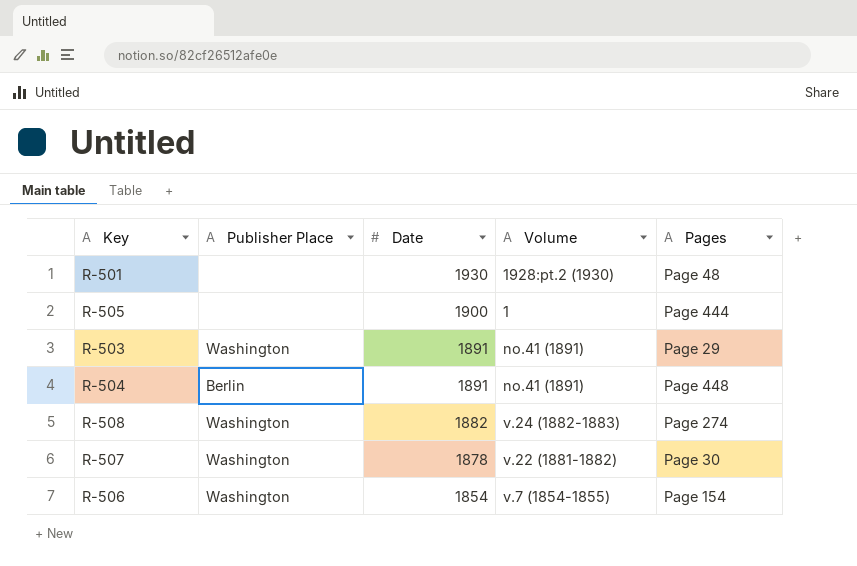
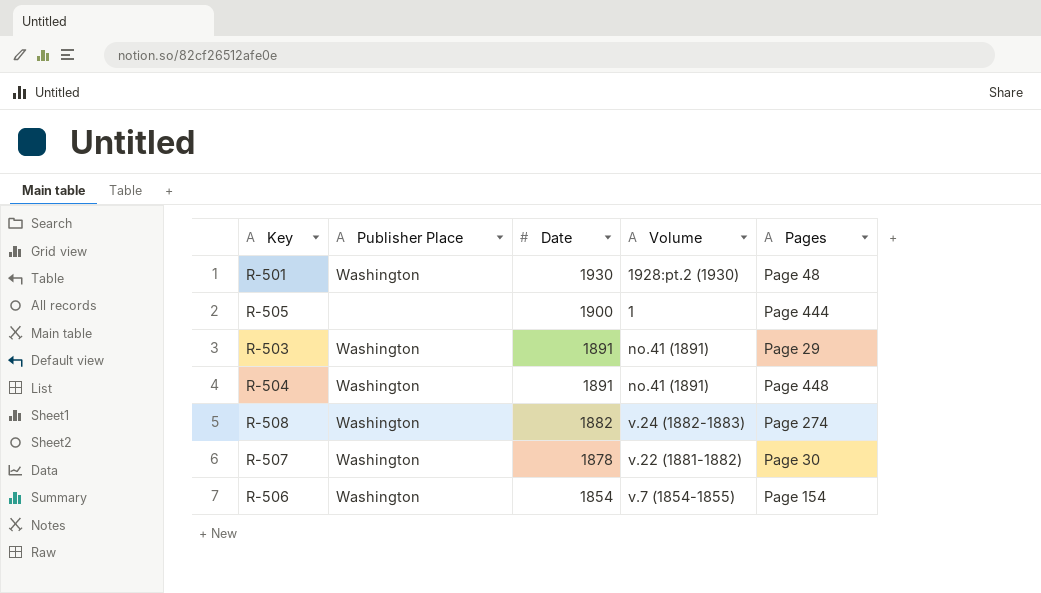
R-501 | Publisher Place: none -> Washington
R-504 | Publisher Place: Berlin -> Washington

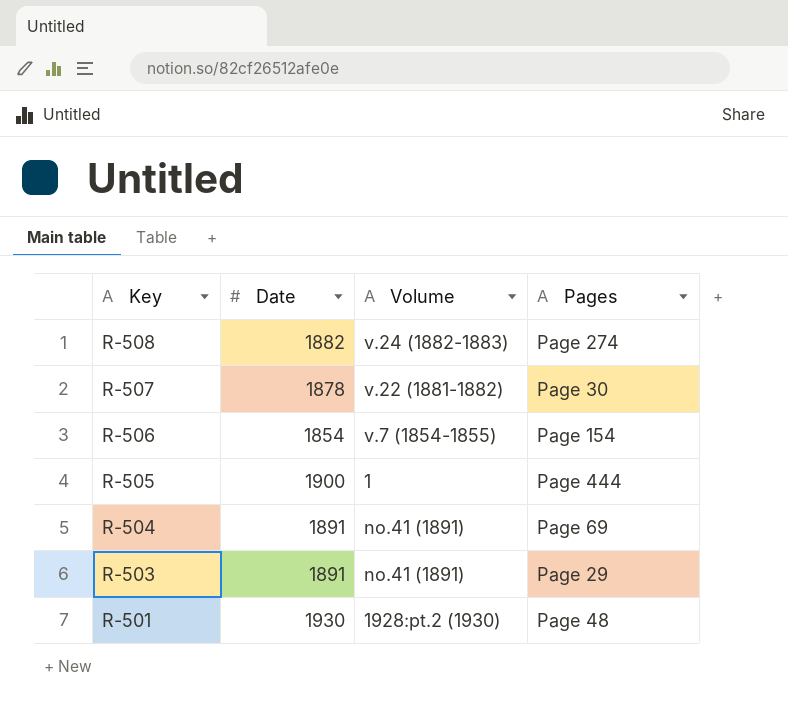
row order: Date descending -> Key descending
column Publisher Place | position: 2 -> none
R-504 | Pages: Page 448 -> Page 69

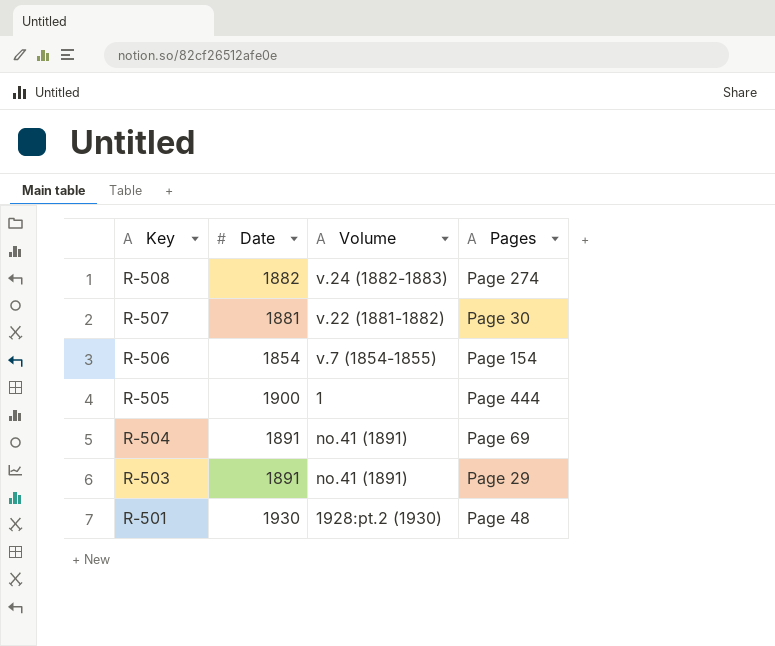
R-507 | Date: 1878 -> 1881

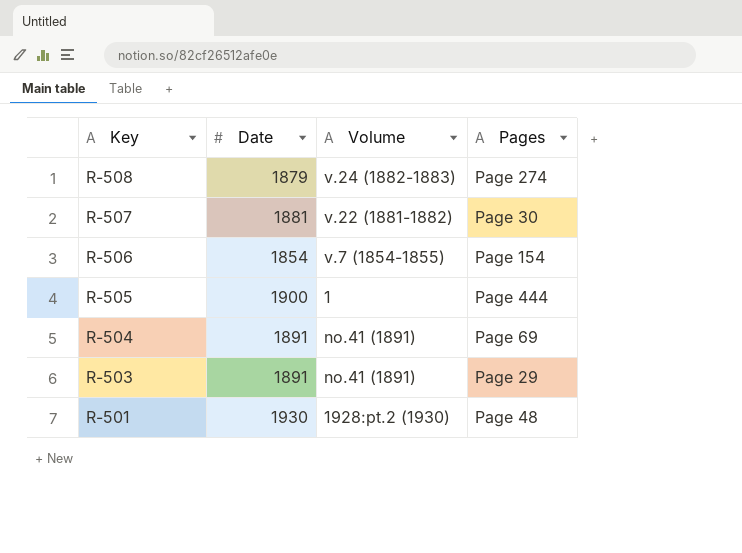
R-508 | Date: 1882 -> 1879

